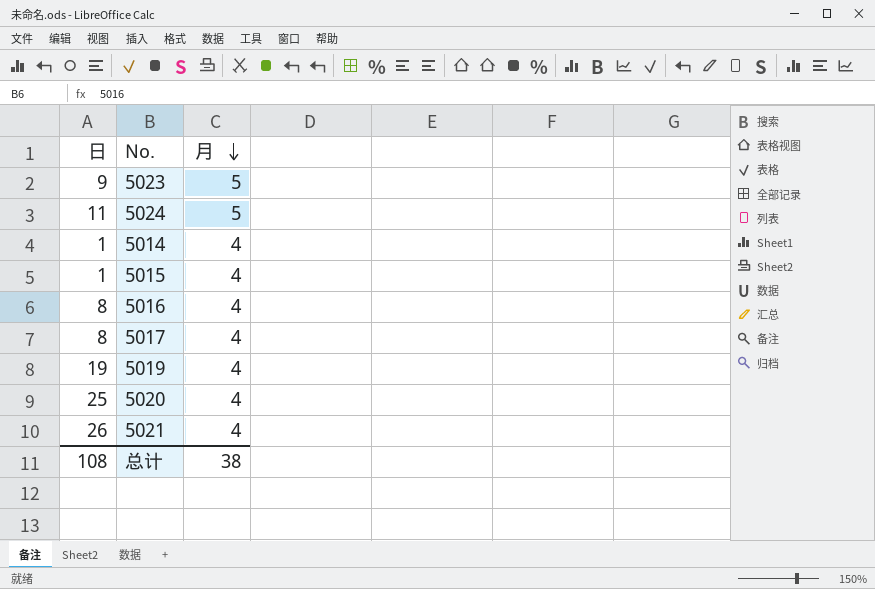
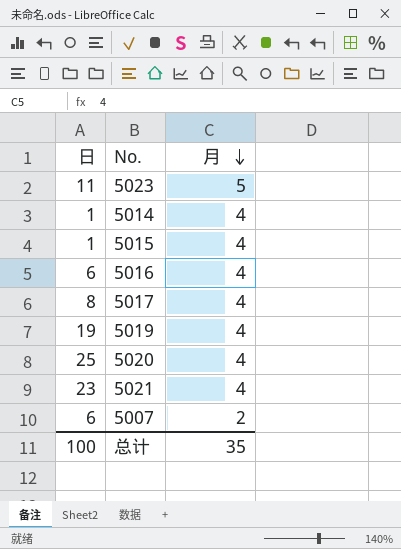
row 5024: 11 | 5 -> none
5023 | 日: 9 -> 11
5016 | 日: 8 -> 6
5021 | 日: 26 -> 23
row 5007: none -> 6 | 2
总计 | 日: 108 -> 100
总计 | 月: 38 -> 35

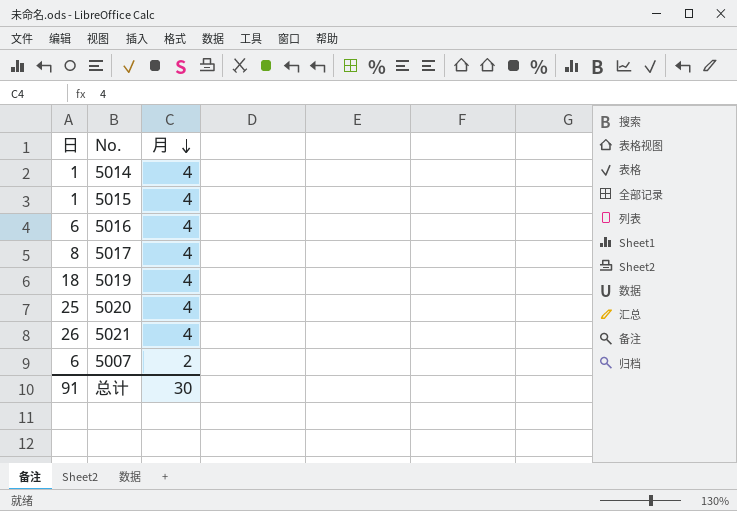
row 5023: 11 | 5 -> none
5019 | 日: 19 -> 18
5021 | 日: 23 -> 26
总计 | 日: 100 -> 91
总计 | 月: 35 -> 30

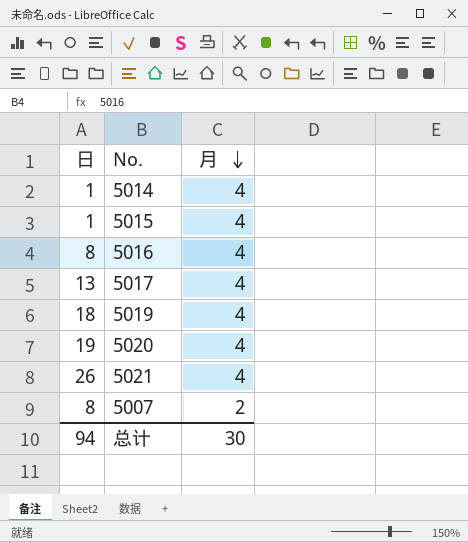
5016 | 日: 6 -> 8
5017 | 日: 8 -> 13
5020 | 日: 25 -> 19
5007 | 日: 6 -> 8
总计 | 日: 91 -> 94

